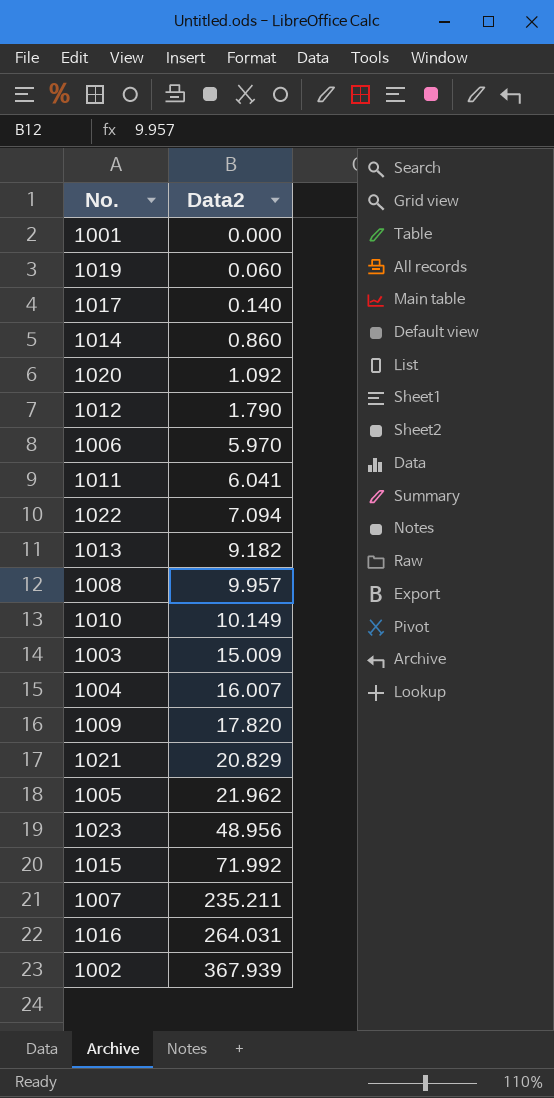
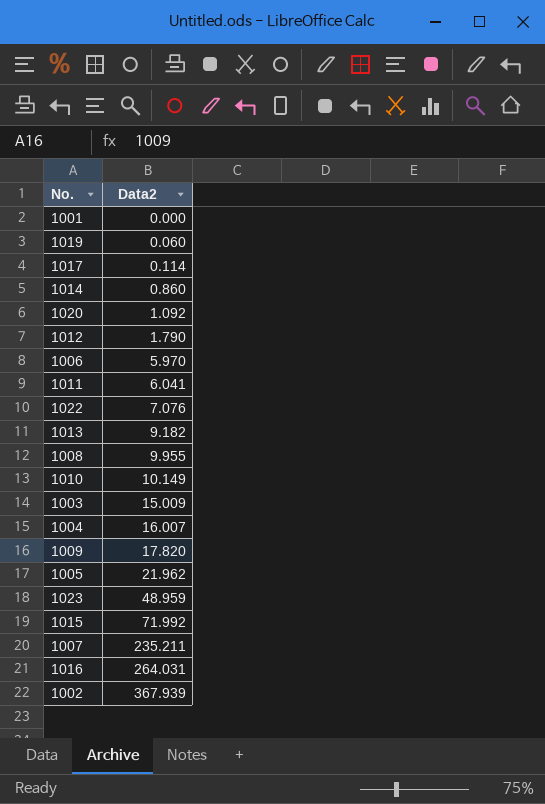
row 1021: 20.829 -> none
1017 | Data2: 0.140 -> 0.114
1022 | Data2: 7.094 -> 7.076
1008 | Data2: 9.957 -> 9.955
1023 | Data2: 48.956 -> 48.959

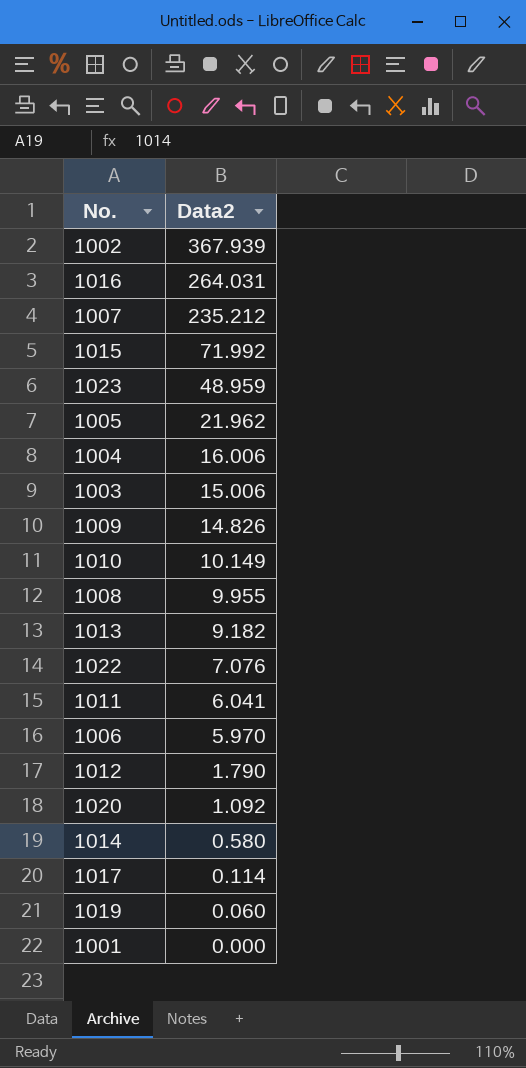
row order: Data2 ascending -> Data2 descending
1007 | Data2: 235.211 -> 235.212
1004 | Data2: 16.007 -> 16.006
1003 | Data2: 15.009 -> 15.006
1009 | Data2: 17.820 -> 14.826
1014 | Data2: 0.860 -> 0.580

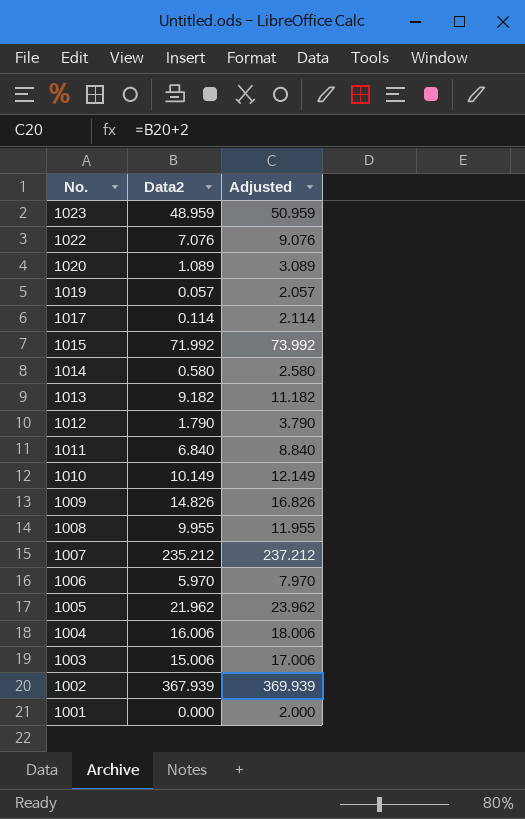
row order: Data2 descending -> No. descending
column Adjusted | formula: none -> [Data2] + 2
row 1016: 264.031 -> none
1020 | Data2: 1.092 -> 1.089
1019 | Data2: 0.060 -> 0.057
1011 | Data2: 6.041 -> 6.840

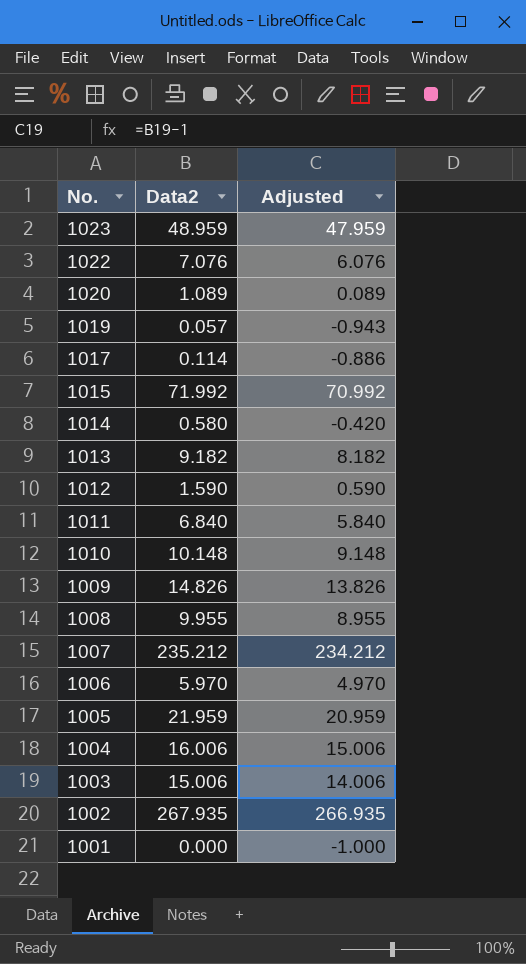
column Adjusted | formula: [Data2] + 2 -> [Data2] - 1
1012 | Data2: 1.790 -> 1.590
1010 | Data2: 10.149 -> 10.148
1005 | Data2: 21.962 -> 21.959
1002 | Data2: 367.939 -> 267.935

